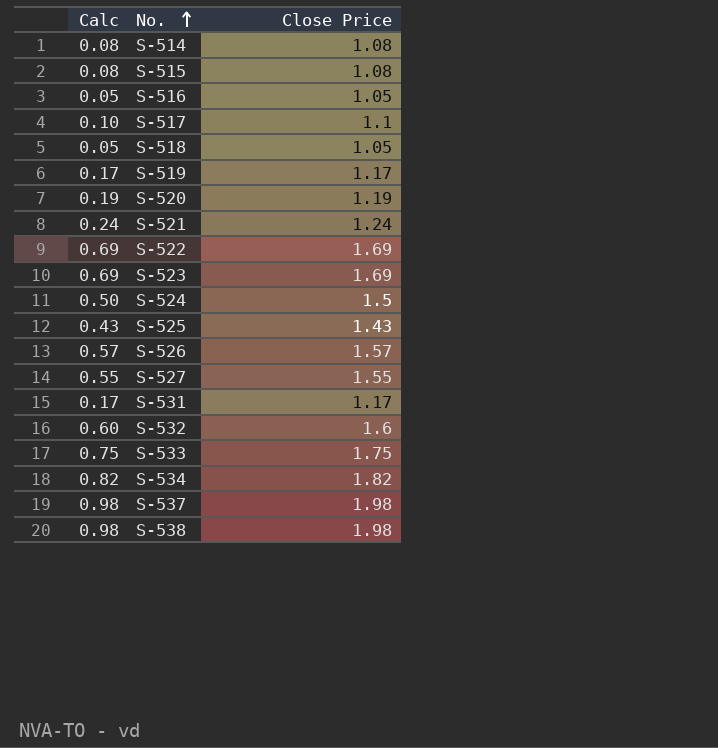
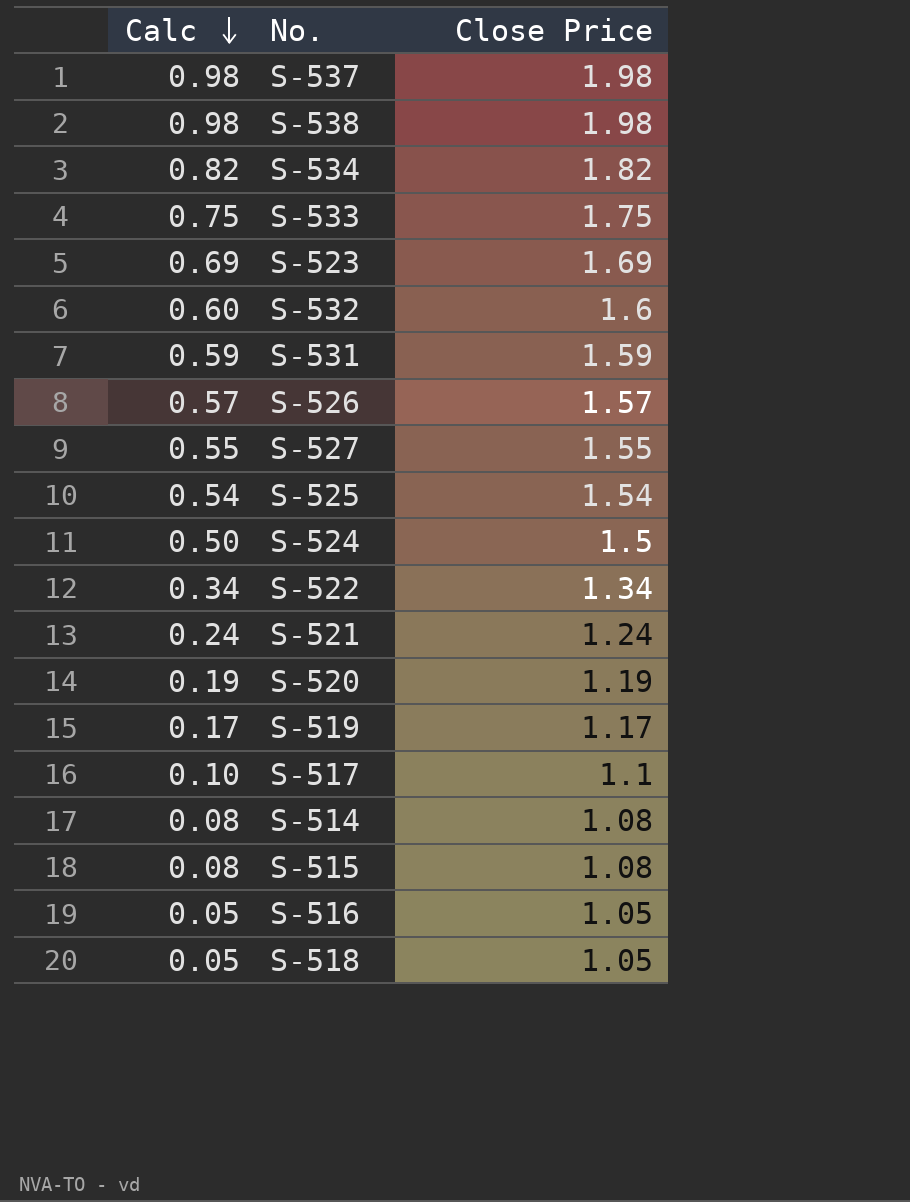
row order: No. ascending -> Calc descending
S-531 | Calc: 0.17 -> 0.59
S-531 | Close Price: 1.17 -> 1.59
S-525 | Calc: 0.43 -> 0.54
S-525 | Close Price: 1.43 -> 1.54
S-522 | Calc: 0.69 -> 0.34
S-522 | Close Price: 1.69 -> 1.34

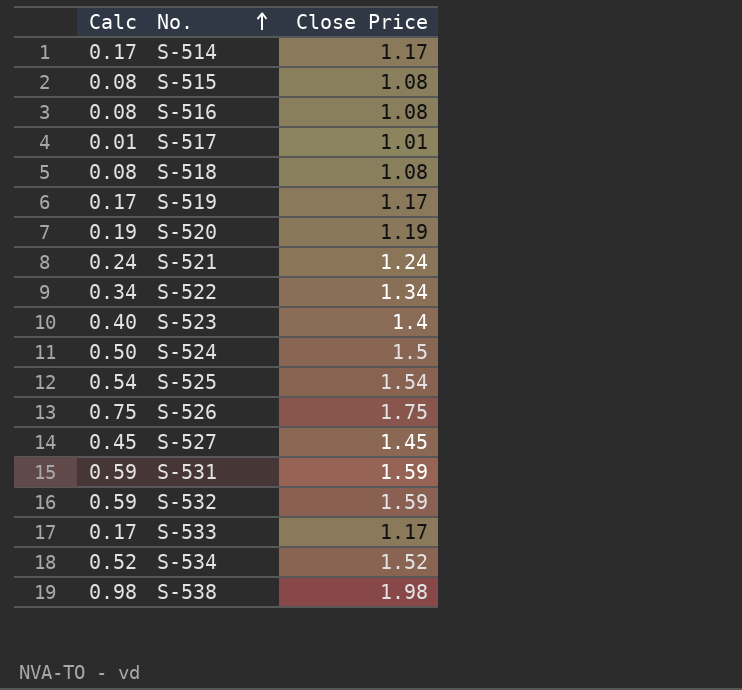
row order: Calc descending -> No. ascending
row S-537: 0.98 | 1.98 -> none
S-514 | Calc: 0.08 -> 0.17
S-514 | Close Price: 1.08 -> 1.17
S-516 | Calc: 0.05 -> 0.08
S-516 | Close Price: 1.05 -> 1.08
S-517 | Calc: 0.10 -> 0.01
S-517 | Close Price: 1.1 -> 1.01
S-518 | Calc: 0.05 -> 0.08
S-518 | Close Price: 1.05 -> 1.08
S-523 | Calc: 0.69 -> 0.40
S-523 | Close Price: 1.69 -> 1.4
S-526 | Calc: 0.57 -> 0.75
S-526 | Close Price: 1.57 -> 1.75
S-527 | Calc: 0.55 -> 0.45
S-527 | Close Price: 1.55 -> 1.45
S-532 | Calc: 0.60 -> 0.59
S-532 | Close Price: 1.6 -> 1.59
S-533 | Calc: 0.75 -> 0.17
S-533 | Close Price: 1.75 -> 1.17
S-534 | Calc: 0.82 -> 0.52
S-534 | Close Price: 1.82 -> 1.52

